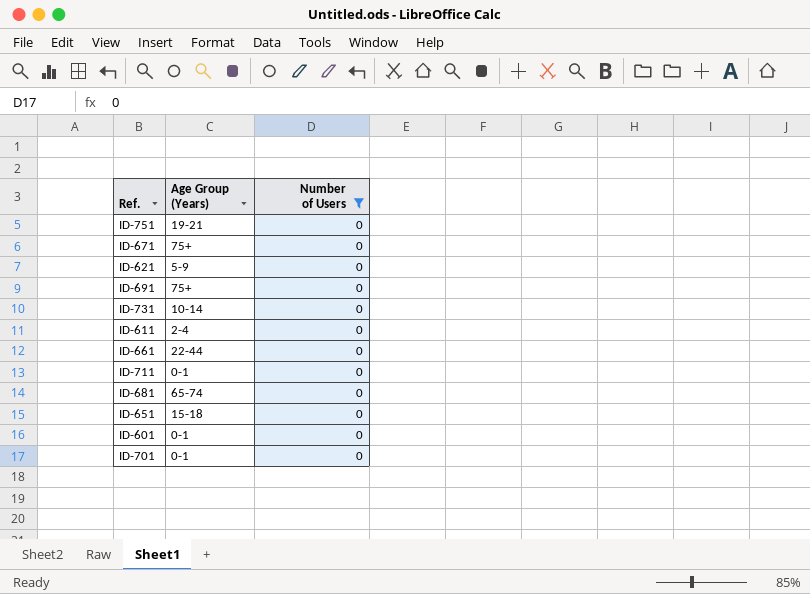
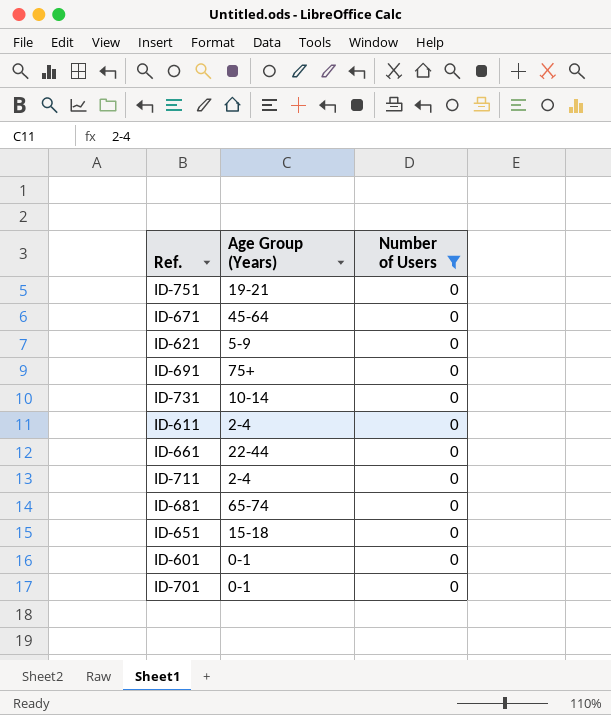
ID-671 | Age Group (Years): 75+ -> 45-64
ID-711 | Age Group (Years): 0-1 -> 2-4

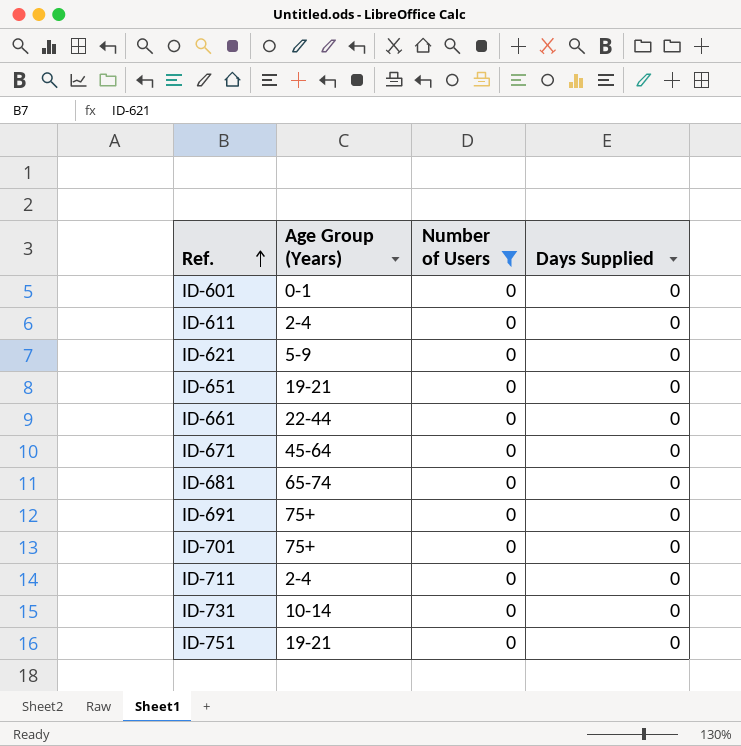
row order: none -> Ref. ascending
column Days Supplied | position: none -> 4
ID-651 | Age Group (Years): 15-18 -> 19-21
ID-701 | Age Group (Years): 0-1 -> 75+

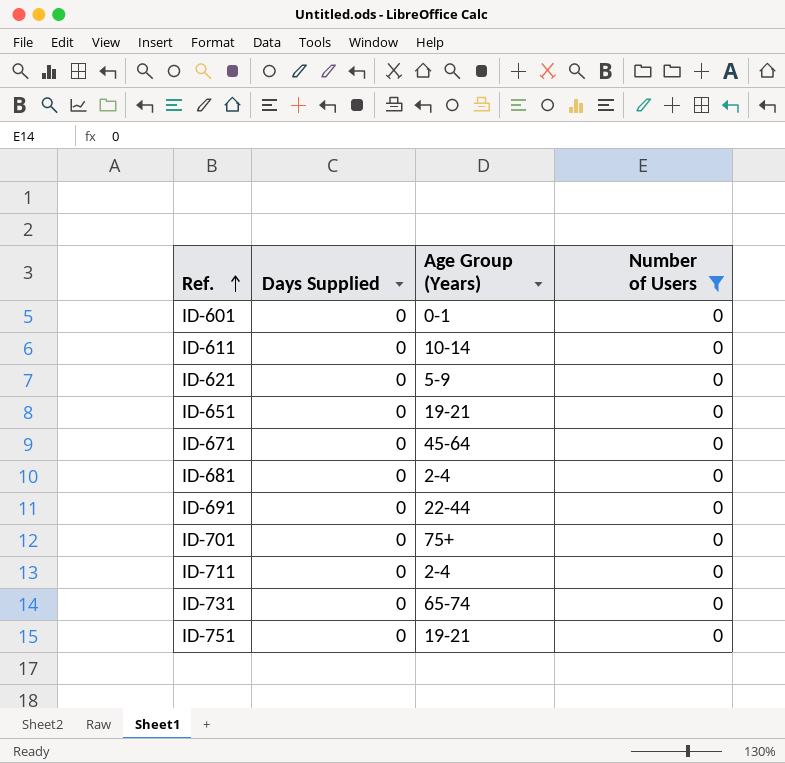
column Days Supplied | position: 4 -> 2
row ID-661: 22-44 | 0 | 0 -> none
ID-611 | Age Group (Years): 2-4 -> 10-14
ID-681 | Age Group (Years): 65-74 -> 2-4
ID-691 | Age Group (Years): 75+ -> 22-44
ID-731 | Age Group (Years): 10-14 -> 65-74

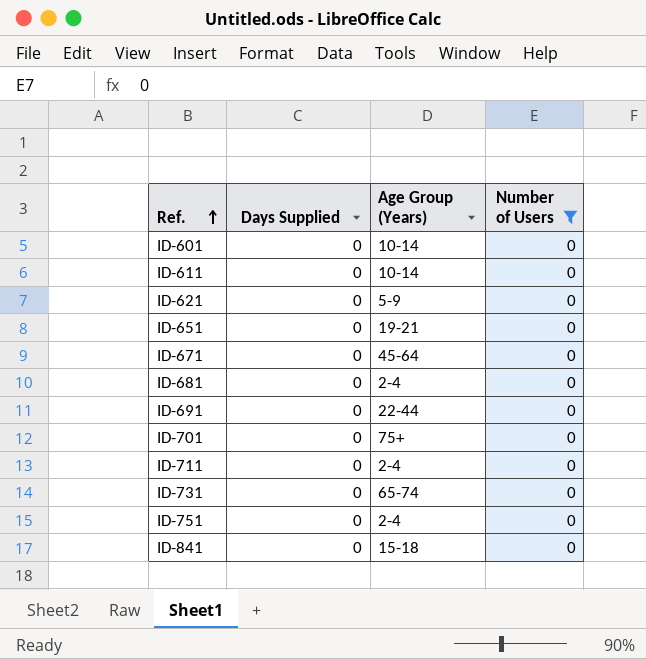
ID-601 | Age Group (Years): 0-1 -> 10-14
ID-751 | Age Group (Years): 19-21 -> 2-4
row ID-841: none -> 0 | 15-18 | 0

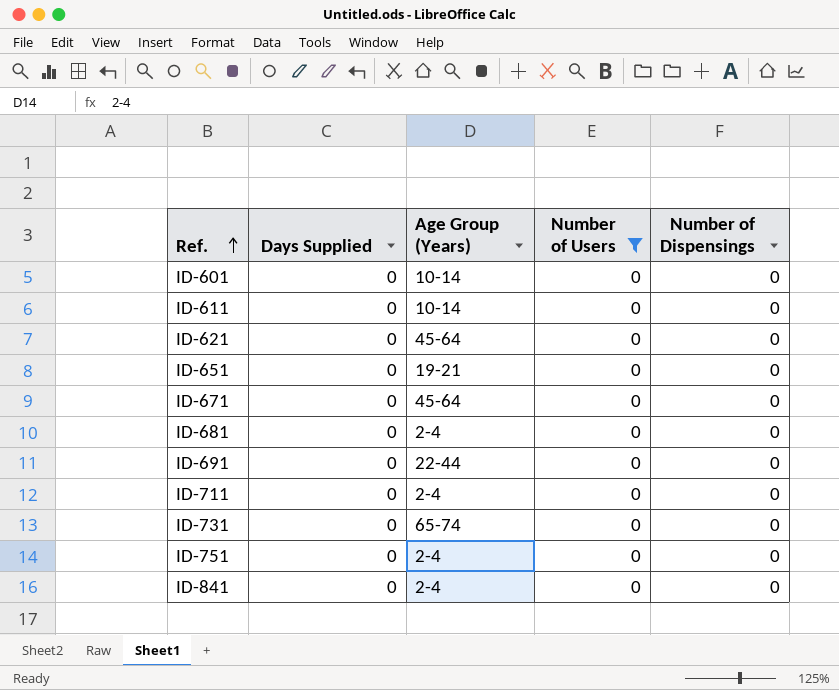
column Number of Dispensings | position: none -> 5
row ID-701: 0 | 75+ | 0 -> none
ID-621 | Age Group (Years): 5-9 -> 45-64
ID-841 | Age Group (Years): 15-18 -> 2-4

